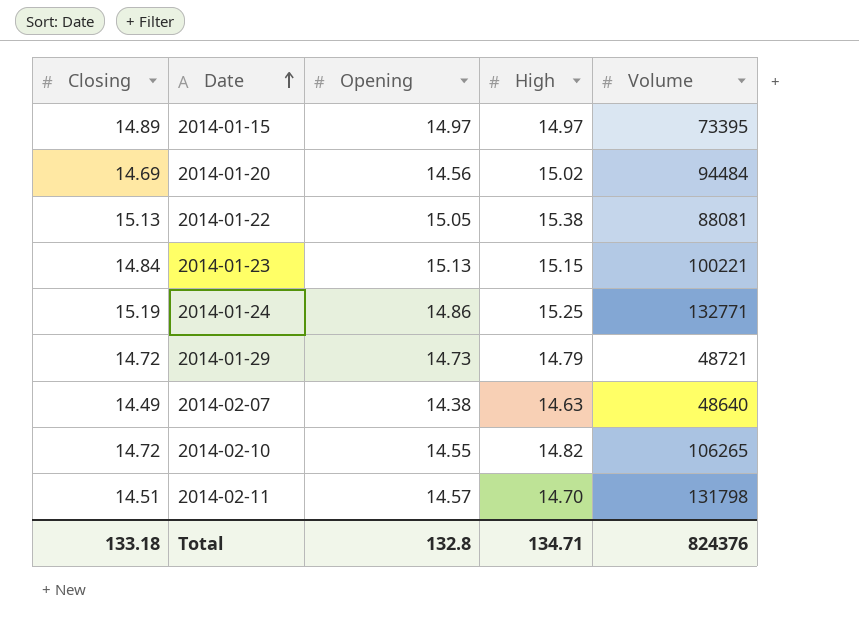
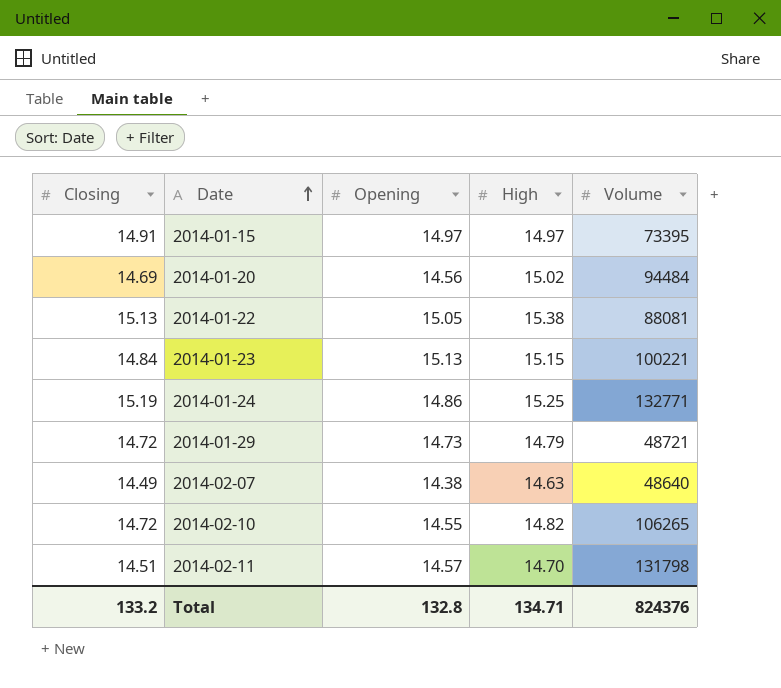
2014-01-15 | Closing: 14.89 -> 14.91
Total | Closing: 133.18 -> 133.2

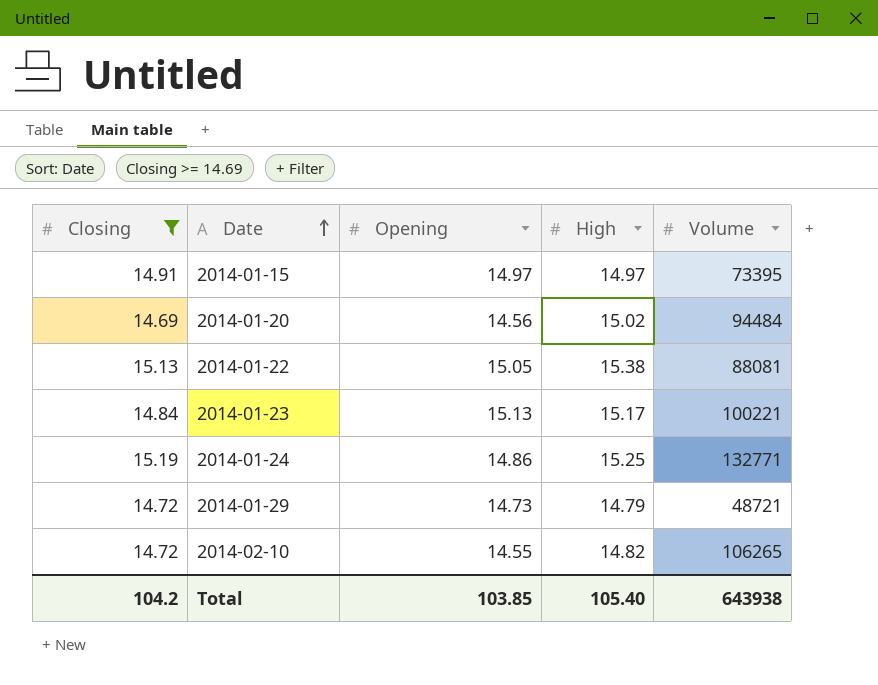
filter: none -> Closing >= 14.69
2014-01-23 | High: 15.15 -> 15.17
Total | Closing: 133.2 -> 104.2
Total | Opening: 132.8 -> 103.85
Total | High: 134.71 -> 105.40
Total | Volume: 824376 -> 643938

